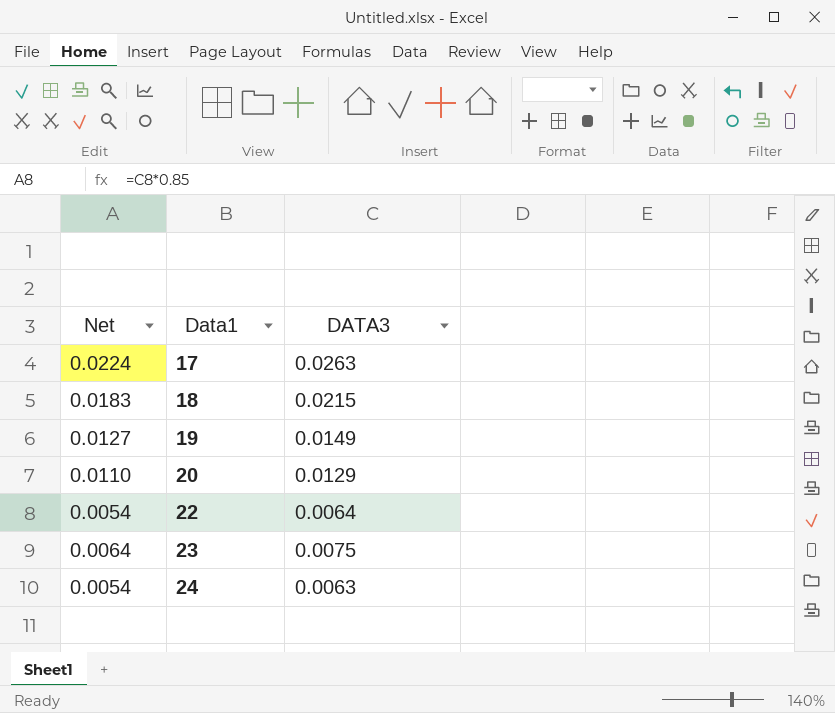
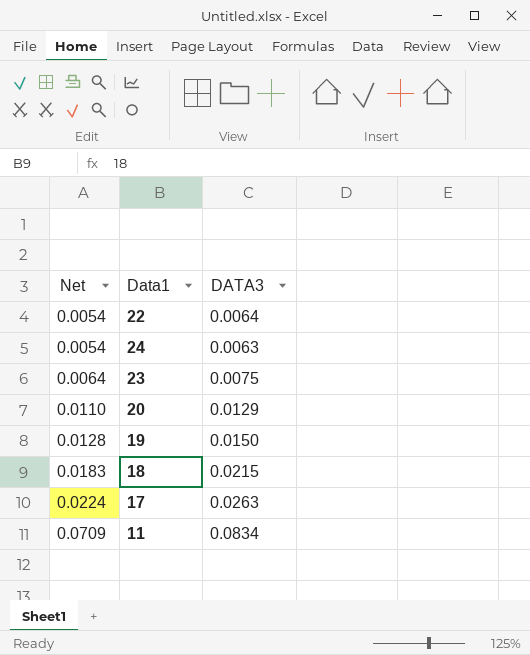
row order: Data1 ascending -> Net ascending
19 | Net: 0.0127 -> 0.0128
19 | DATA3: 0.0149 -> 0.0150
row 11: none -> 0.0709 | 0.0834

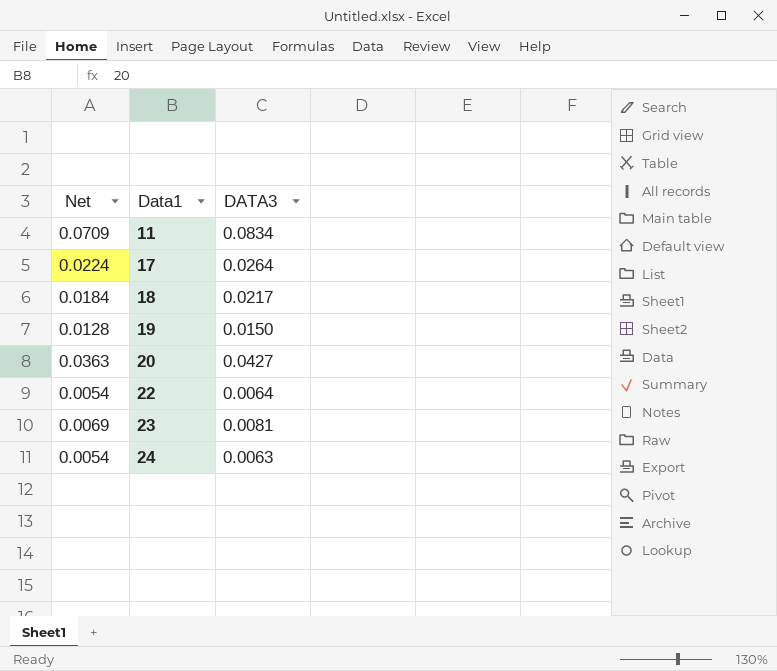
row order: Net ascending -> Data1 ascending
17 | DATA3: 0.0263 -> 0.0264
18 | Net: 0.0183 -> 0.0184
18 | DATA3: 0.0215 -> 0.0217
20 | Net: 0.0110 -> 0.0363
20 | DATA3: 0.0129 -> 0.0427
23 | Net: 0.0064 -> 0.0069
23 | DATA3: 0.0075 -> 0.0081

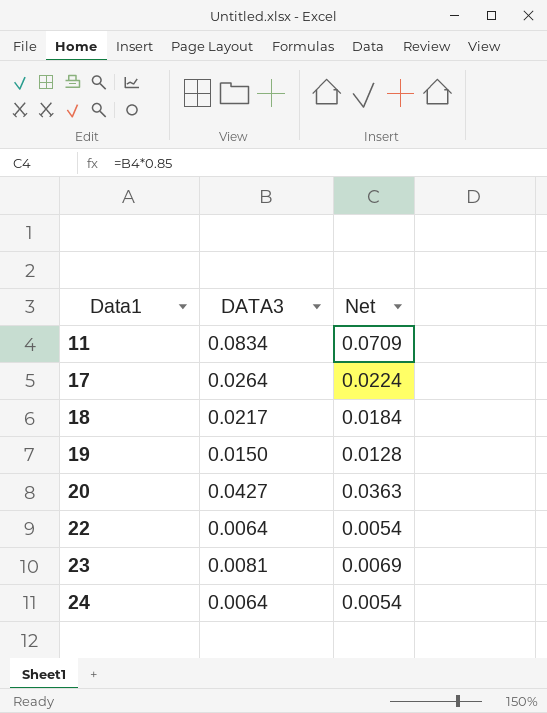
column Net | position: 1 -> 3
24 | DATA3: 0.0063 -> 0.0064

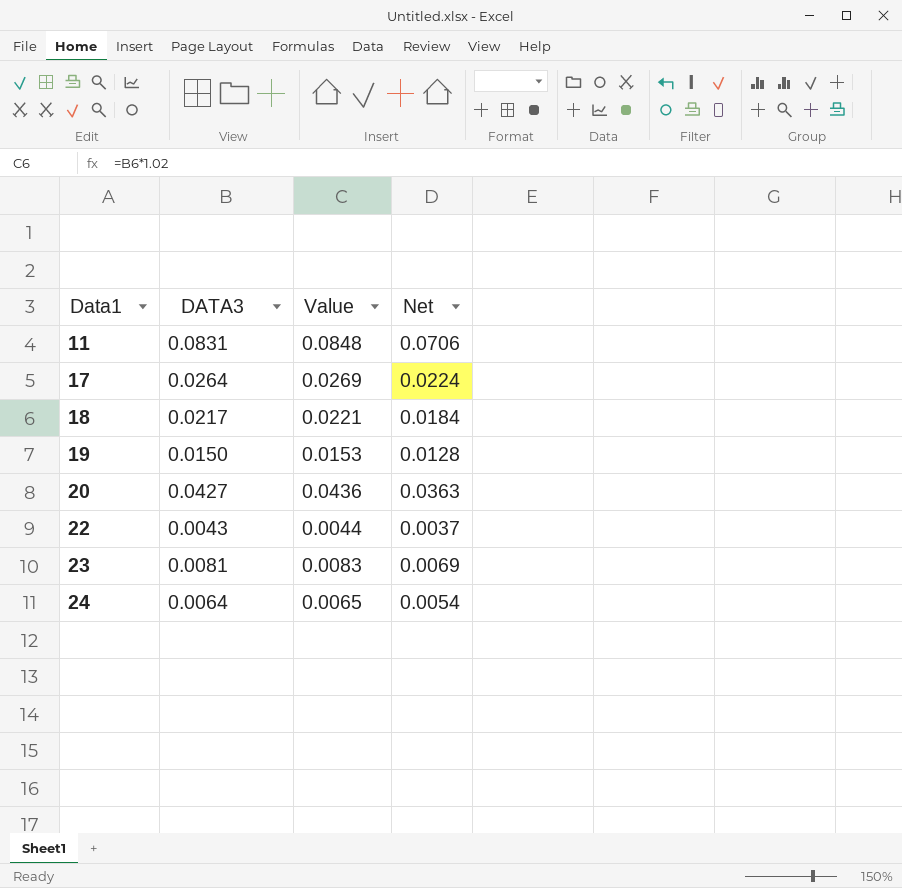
column Value | formula: none -> [DATA3] * 1.02
11 | DATA3: 0.0834 -> 0.0831
11 | Net: 0.0709 -> 0.0706
22 | DATA3: 0.0064 -> 0.0043
22 | Net: 0.0054 -> 0.0037

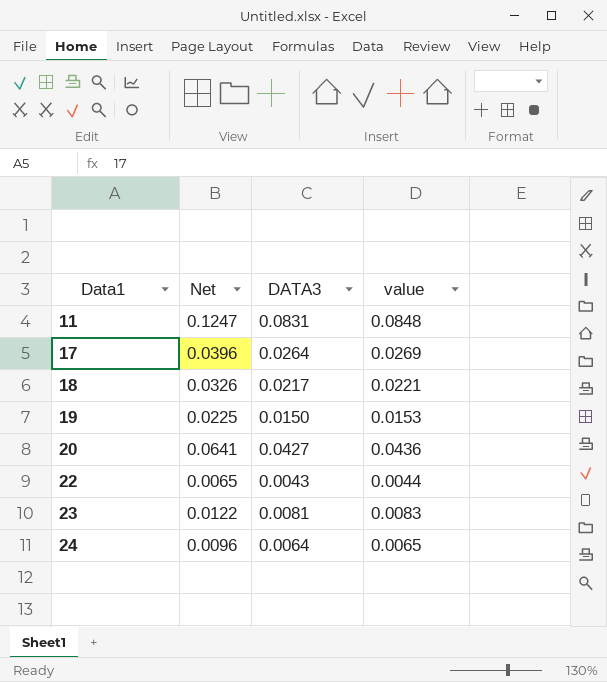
column Net | formula: [DATA3] * 0.85 -> [DATA3] * 1.5
column Net | position: 4 -> 2
column name: Value -> value

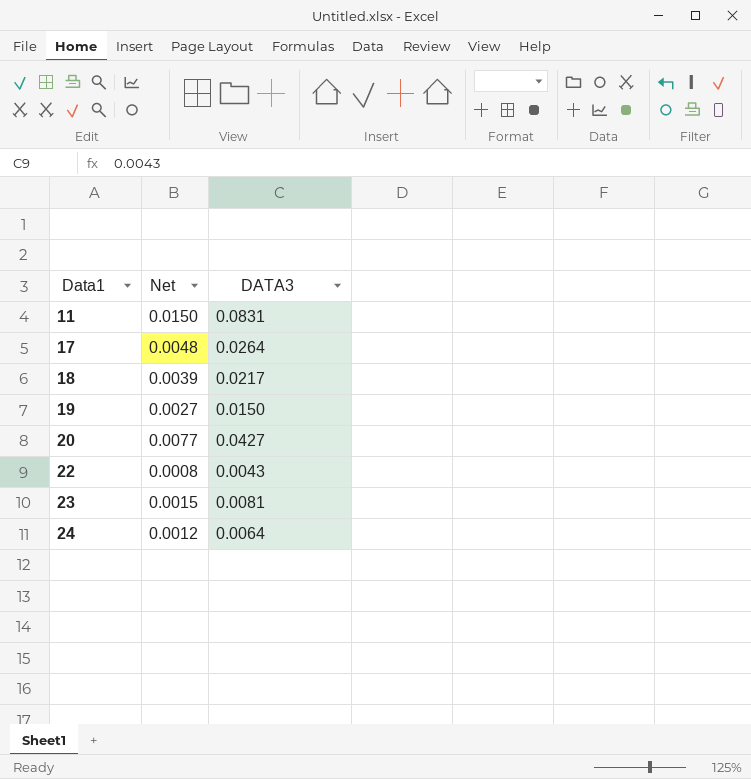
column value | formula: [DATA3] * 1.02 -> none
column Net | formula: [DATA3] * 1.5 -> [DATA3] * 0.18

